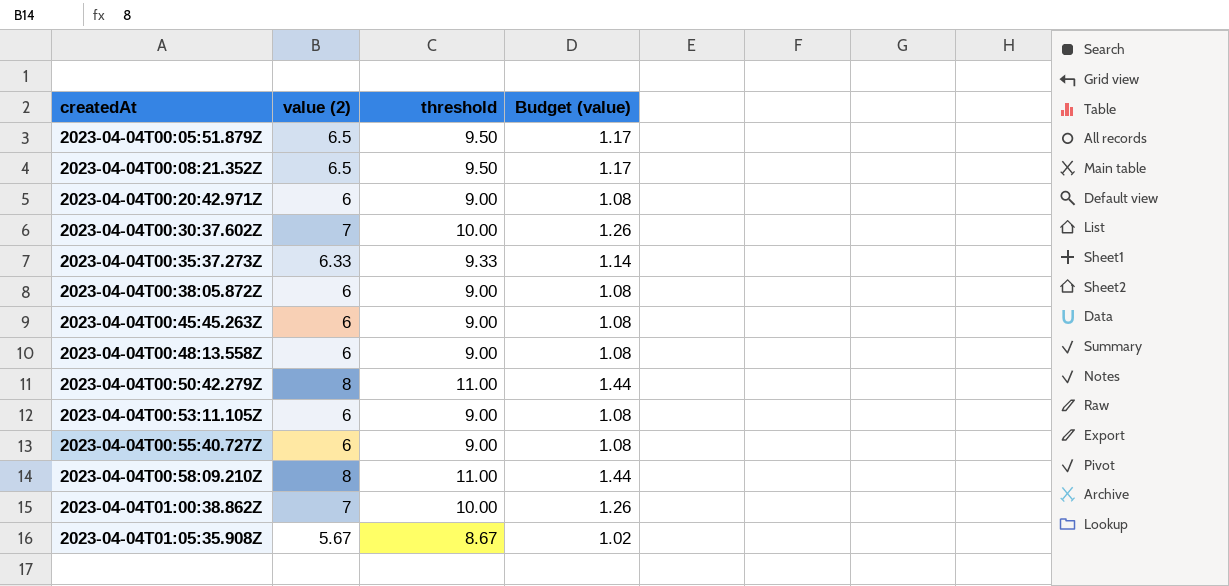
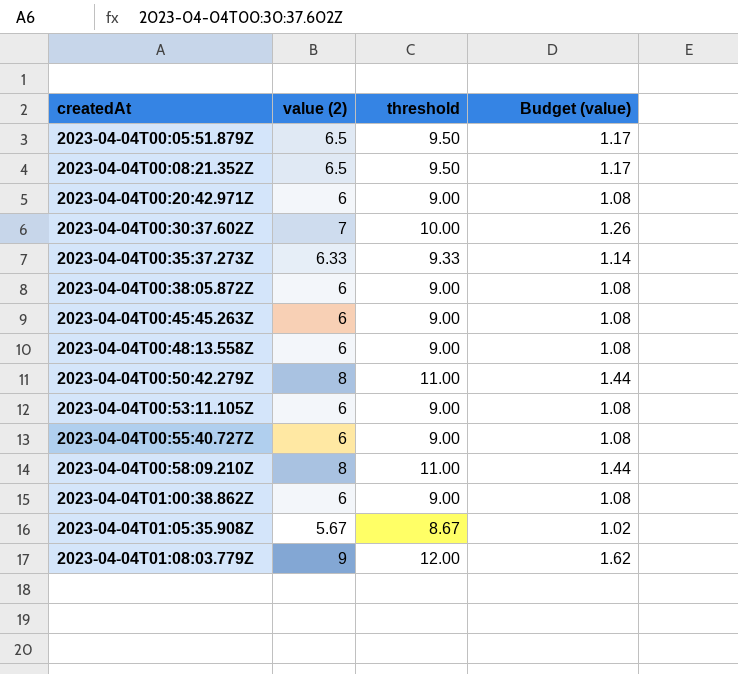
2023-04-04T01:00:38.862Z | value (2): 7 -> 6
2023-04-04T01:00:38.862Z | threshold: 10.00 -> 9.00
2023-04-04T01:00:38.862Z | Budget (value): 1.26 -> 1.08
row 2023-04-04T01:08:03.779Z: none -> 9 | 12.00 | 1.62

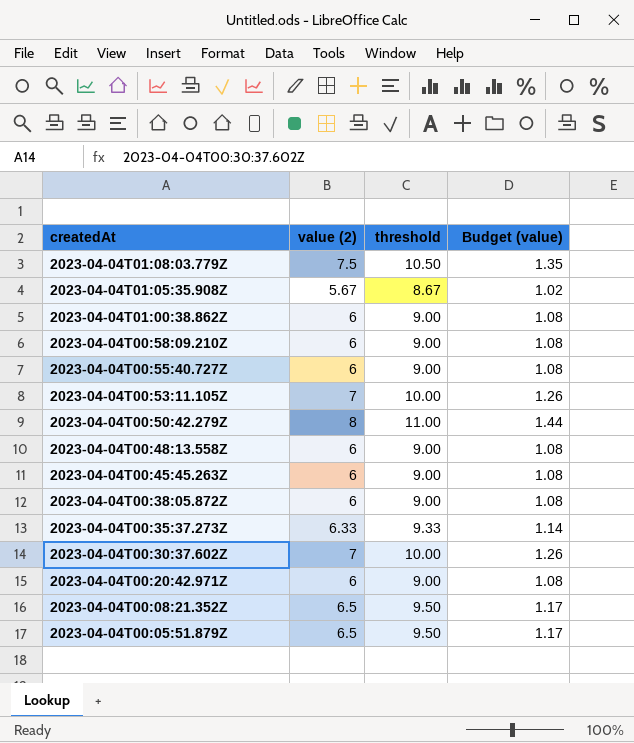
row order: createdAt ascending -> createdAt descending
2023-04-04T01:08:03.779Z | value (2): 9 -> 7.5
2023-04-04T01:08:03.779Z | threshold: 12.00 -> 10.50
2023-04-04T01:08:03.779Z | Budget (value): 1.62 -> 1.35
2023-04-04T00:58:09.210Z | value (2): 8 -> 6
2023-04-04T00:58:09.210Z | threshold: 11.00 -> 9.00
2023-04-04T00:58:09.210Z | Budget (value): 1.44 -> 1.08
2023-04-04T00:53:11.105Z | value (2): 6 -> 7
2023-04-04T00:53:11.105Z | threshold: 9.00 -> 10.00
2023-04-04T00:53:11.105Z | Budget (value): 1.08 -> 1.26

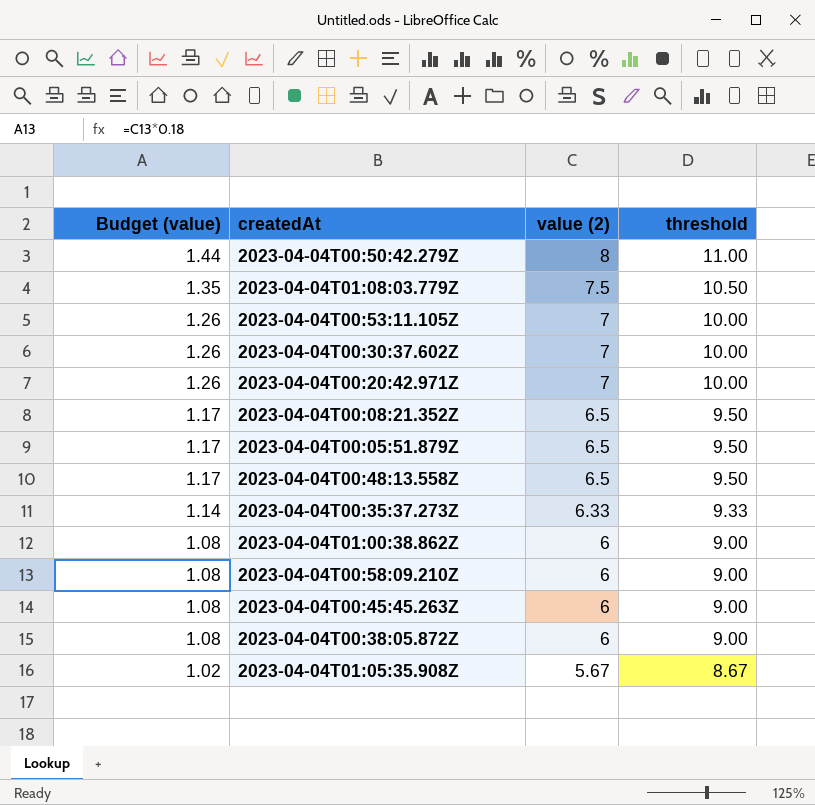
row order: createdAt descending -> Budget (value) descending
column Budget (value) | position: 4 -> 1
row 2023-04-04T00:55:40.727Z: 6 | 9.00 | 1.08 -> none
2023-04-04T00:20:42.971Z | Budget (value): 1.08 -> 1.26
2023-04-04T00:20:42.971Z | value (2): 6 -> 7
2023-04-04T00:20:42.971Z | threshold: 9.00 -> 10.00
2023-04-04T00:48:13.558Z | Budget (value): 1.08 -> 1.17
2023-04-04T00:48:13.558Z | value (2): 6 -> 6.5
2023-04-04T00:48:13.558Z | threshold: 9.00 -> 9.50

